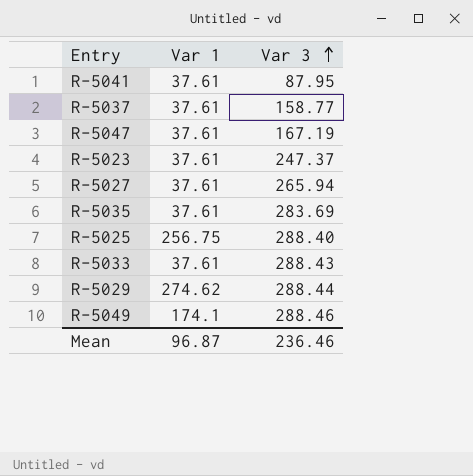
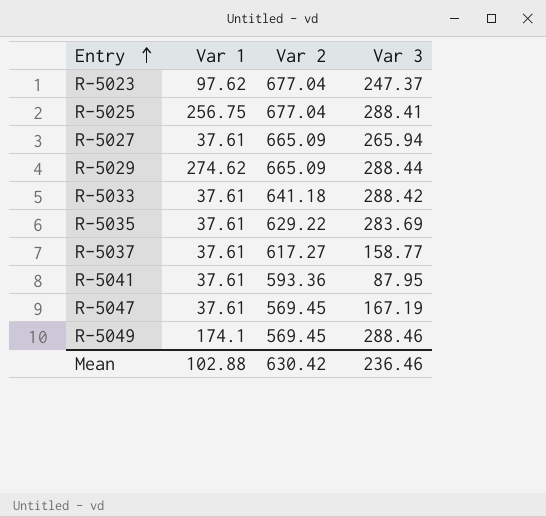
row order: Var 3 ascending -> Entry ascending
column Var 2 | position: none -> 3
R-5023 | Var 1: 37.61 -> 97.62
R-5025 | Var 3: 288.40 -> 288.41
R-5033 | Var 3: 288.43 -> 288.42
Mean | Var 1: 96.87 -> 102.88

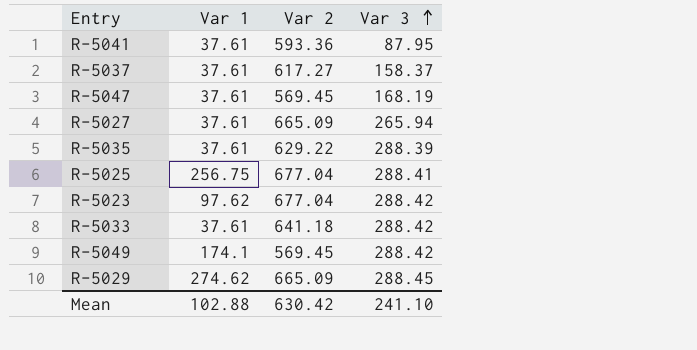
row order: Entry ascending -> Var 3 ascending
R-5037 | Var 3: 158.77 -> 158.37
R-5047 | Var 3: 167.19 -> 168.19
R-5035 | Var 3: 283.69 -> 288.39
R-5023 | Var 3: 247.37 -> 288.42
R-5049 | Var 3: 288.46 -> 288.42
R-5029 | Var 3: 288.44 -> 288.45
Mean | Var 3: 236.46 -> 241.10

